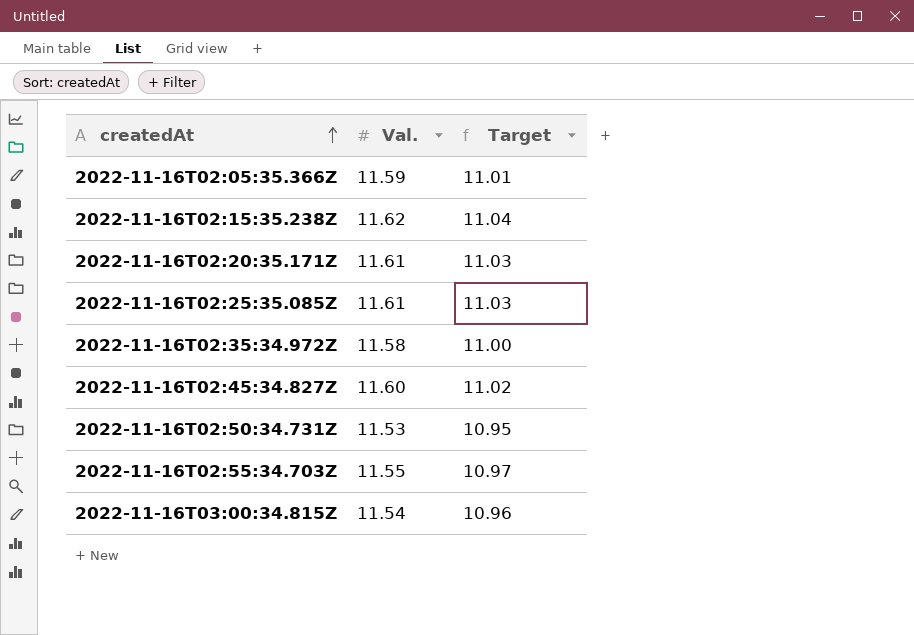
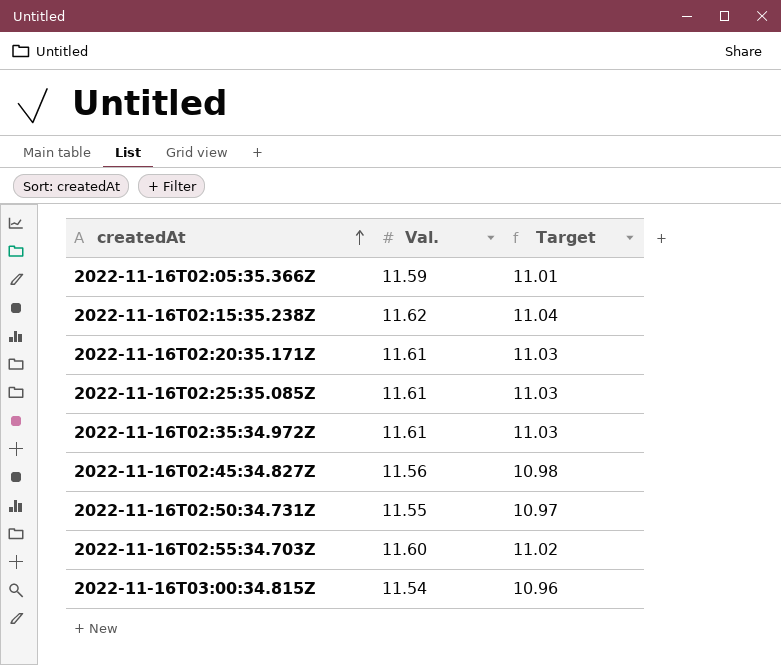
2022-11-16T02:35:34.972Z | Val.: 11.58 -> 11.61
2022-11-16T02:35:34.972Z | Target: 11.00 -> 11.03
2022-11-16T02:45:34.827Z | Val.: 11.60 -> 11.56
2022-11-16T02:45:34.827Z | Target: 11.02 -> 10.98
2022-11-16T02:50:34.731Z | Val.: 11.53 -> 11.55
2022-11-16T02:50:34.731Z | Target: 10.95 -> 10.97
2022-11-16T02:55:34.703Z | Val.: 11.55 -> 11.60
2022-11-16T02:55:34.703Z | Target: 10.97 -> 11.02

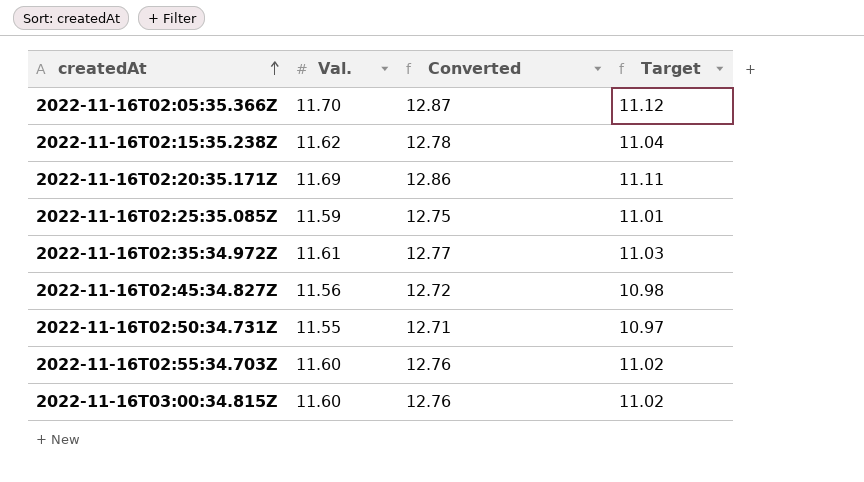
column Converted | formula: none -> [Val.] * 1.1
2022-11-16T02:05:35.366Z | Val.: 11.59 -> 11.70
2022-11-16T02:05:35.366Z | Target: 11.01 -> 11.12
2022-11-16T02:20:35.171Z | Val.: 11.61 -> 11.69
2022-11-16T02:20:35.171Z | Target: 11.03 -> 11.11
2022-11-16T02:25:35.085Z | Val.: 11.61 -> 11.59
2022-11-16T02:25:35.085Z | Target: 11.03 -> 11.01
2022-11-16T03:00:34.815Z | Val.: 11.54 -> 11.60
2022-11-16T03:00:34.815Z | Target: 10.96 -> 11.02

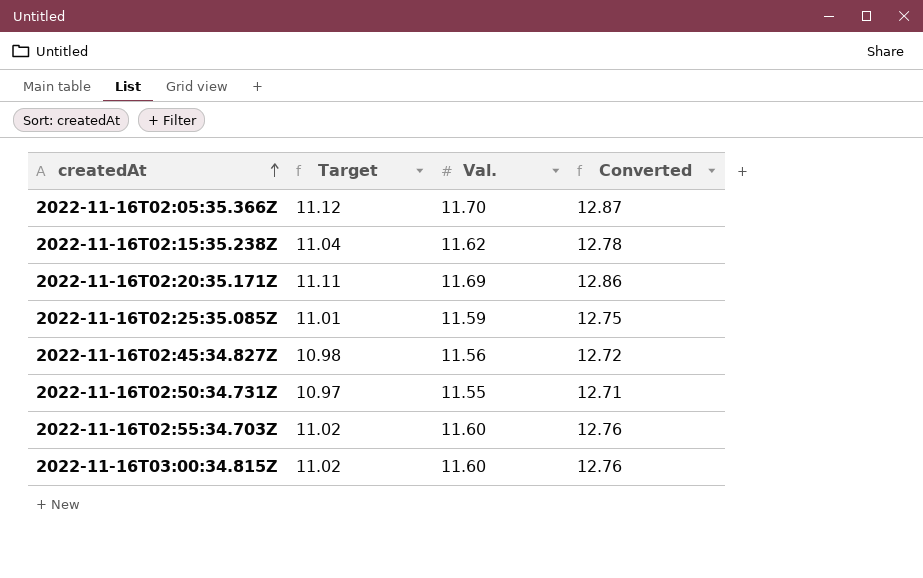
column Target | position: 4 -> 2
row 2022-11-16T02:35:34.972Z: 11.61 | 12.77 | 11.03 -> none

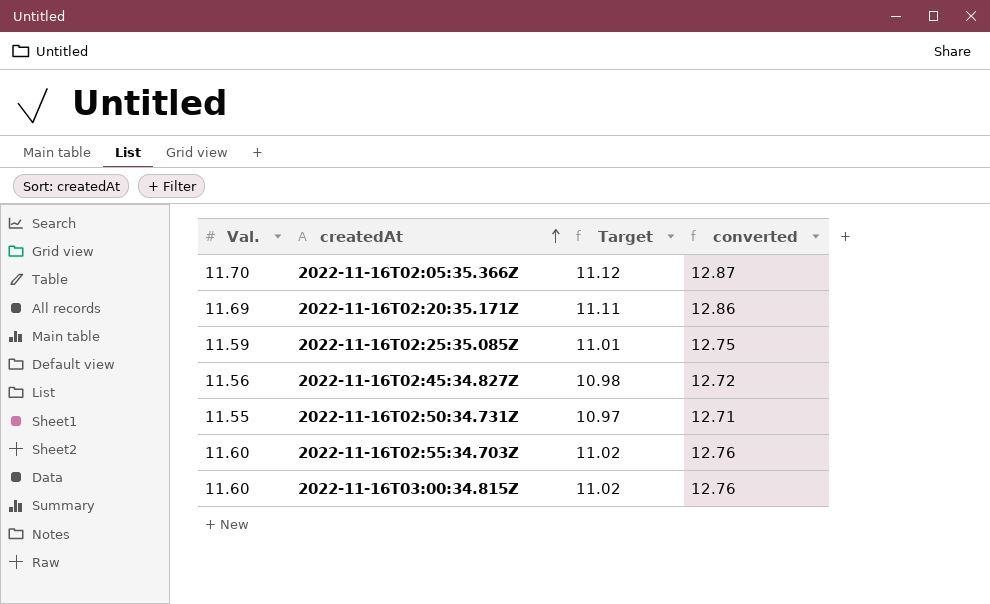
column Val. | position: 3 -> 1
column name: Converted -> converted
row 2022-11-16T02:15:35.238Z: 11.04 | 11.62 | 12.78 -> none

